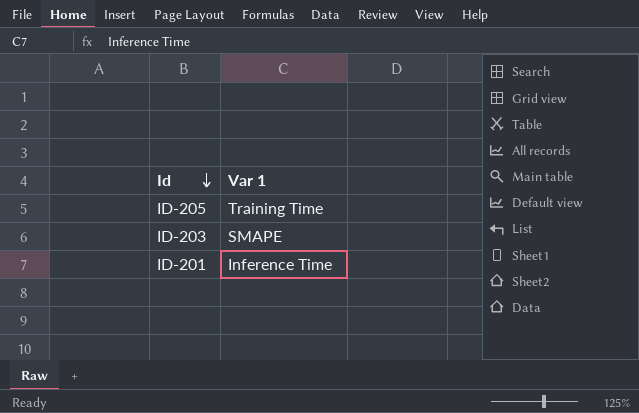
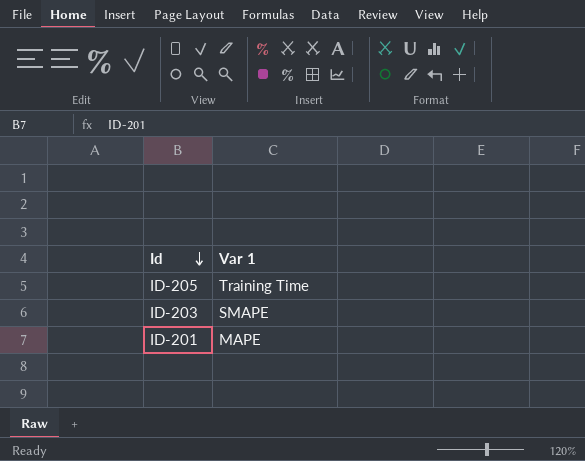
ID-201 | Var 1: Inference Time -> MAPE

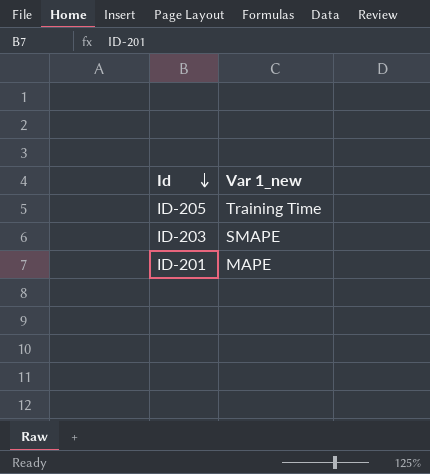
column name: Var 1 -> Var 1_new

